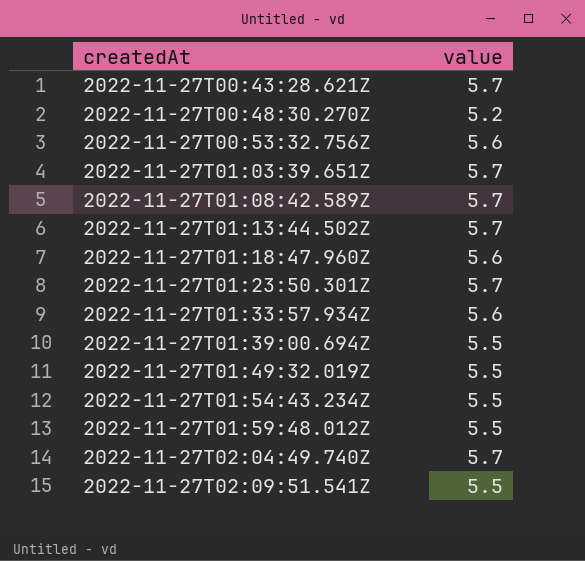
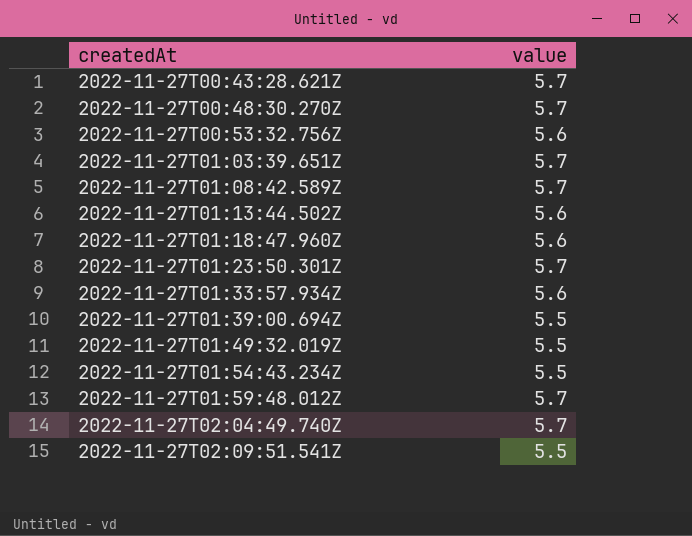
2022-11-27T00:48:30.270Z | value: 5.2 -> 5.7
2022-11-27T01:13:44.502Z | value: 5.7 -> 5.6
2022-11-27T01:59:48.012Z | value: 5.5 -> 5.7

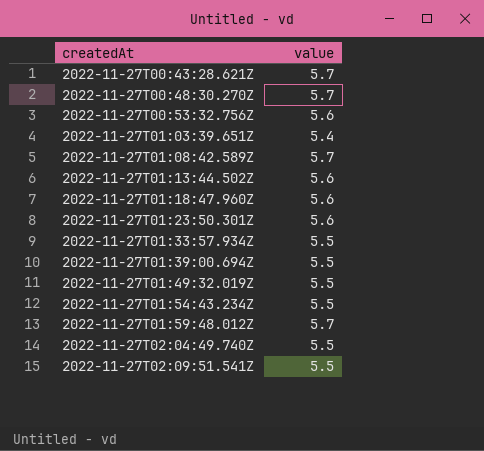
2022-11-27T01:03:39.651Z | value: 5.7 -> 5.4
2022-11-27T01:23:50.301Z | value: 5.7 -> 5.6
2022-11-27T01:33:57.934Z | value: 5.6 -> 5.5
2022-11-27T02:04:49.740Z | value: 5.7 -> 5.5

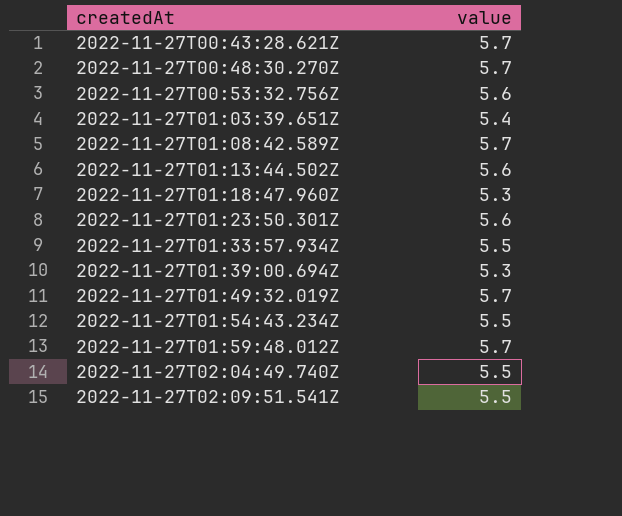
2022-11-27T01:18:47.960Z | value: 5.6 -> 5.3
2022-11-27T01:39:00.694Z | value: 5.5 -> 5.3
2022-11-27T01:49:32.019Z | value: 5.5 -> 5.7

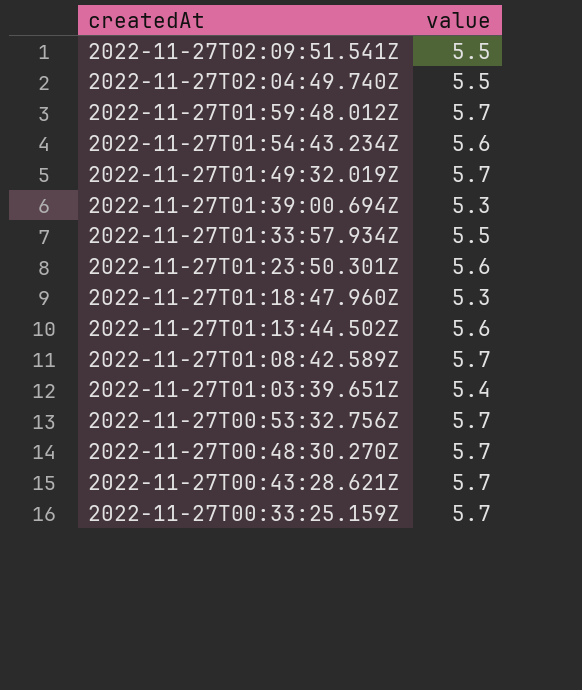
row order: createdAt ascending -> createdAt descending
2022-11-27T01:54:43.234Z | value: 5.5 -> 5.6
2022-11-27T00:53:32.756Z | value: 5.6 -> 5.7
row 2022-11-27T00:33:25.159Z: none -> 5.7

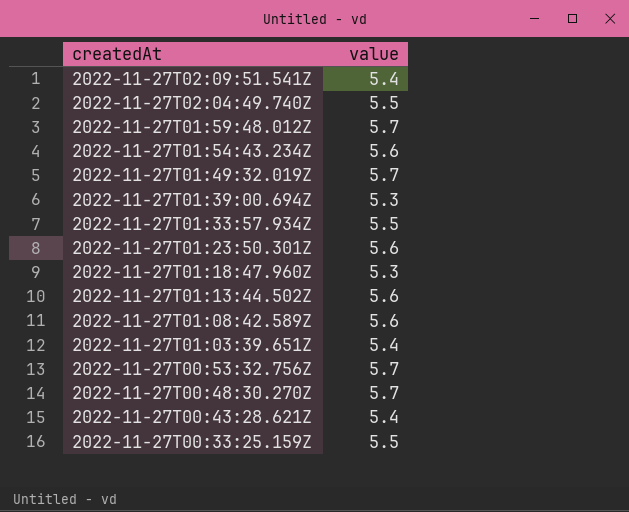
2022-11-27T02:09:51.541Z | value: 5.5 -> 5.4
2022-11-27T01:08:42.589Z | value: 5.7 -> 5.6
2022-11-27T00:43:28.621Z | value: 5.7 -> 5.4
2022-11-27T00:33:25.159Z | value: 5.7 -> 5.5

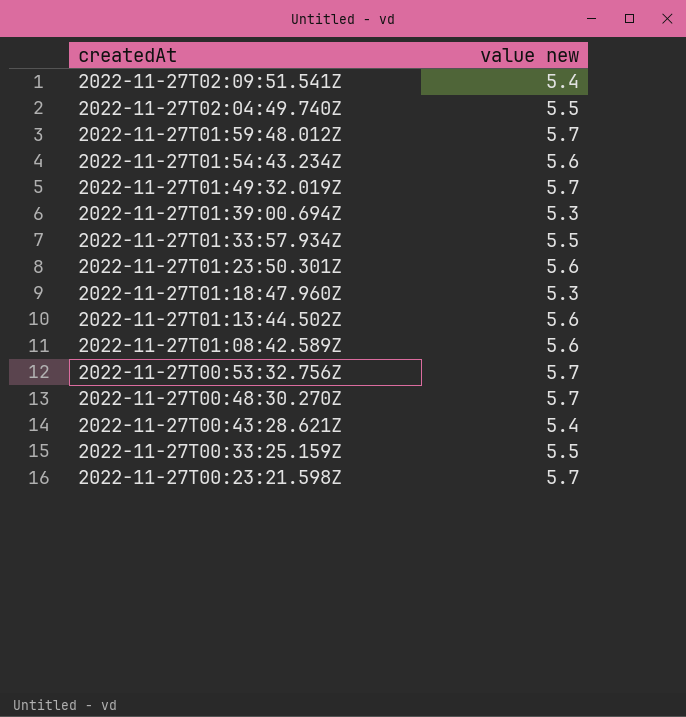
column name: value -> value new
row 2022-11-27T01:03:39.651Z: 5.4 -> none
row 2022-11-27T00:23:21.598Z: none -> 5.7

